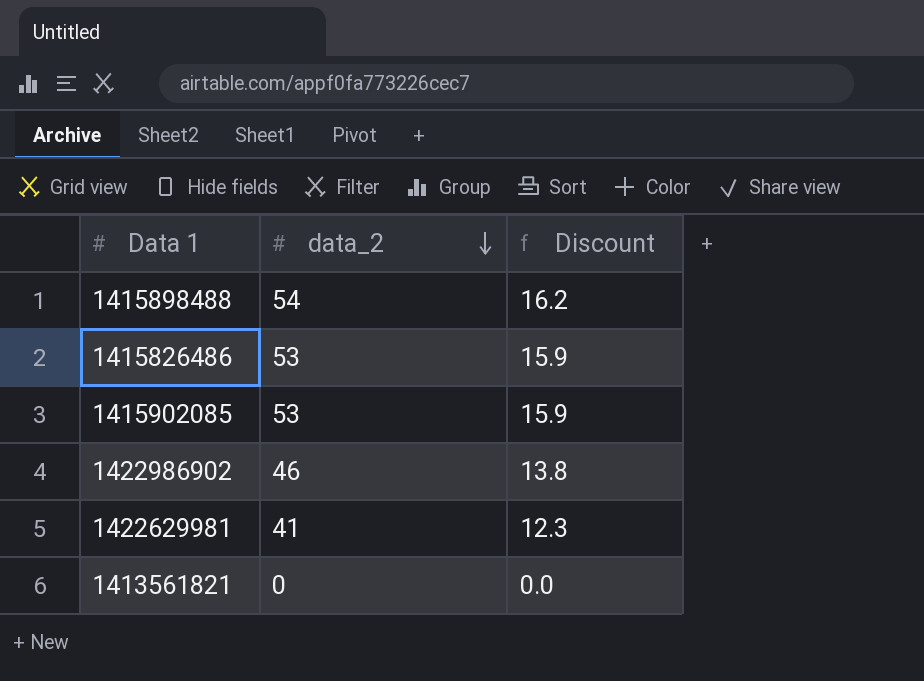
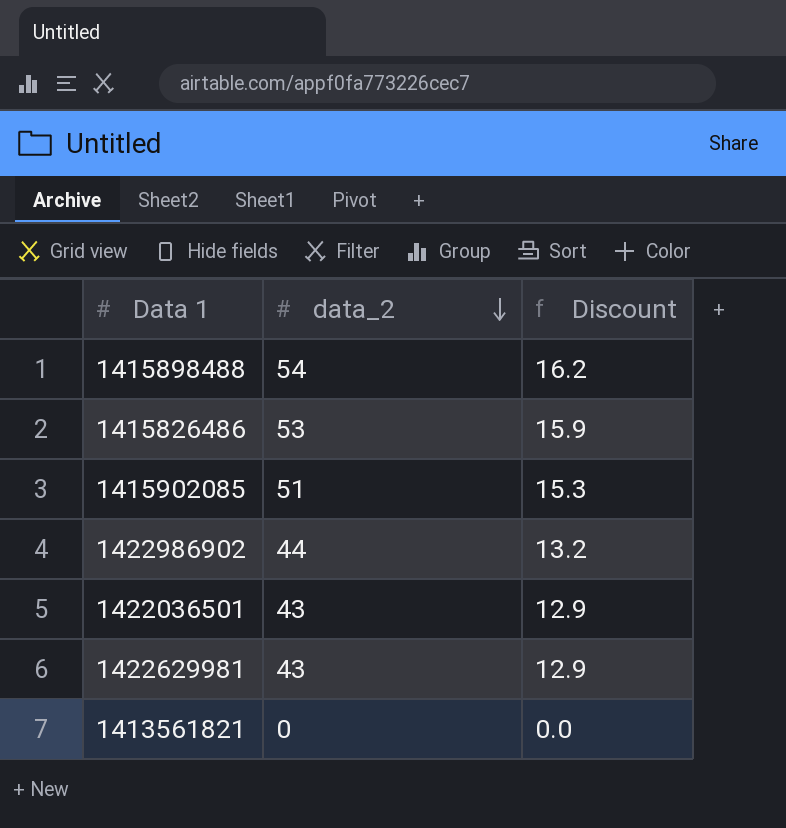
1415902085 | data_2: 53 -> 51
1415902085 | Discount: 15.9 -> 15.3
1422986902 | data_2: 46 -> 44
1422986902 | Discount: 13.8 -> 13.2
row 1422036501: none -> 43 | 12.9
1422629981 | data_2: 41 -> 43
1422629981 | Discount: 12.3 -> 12.9

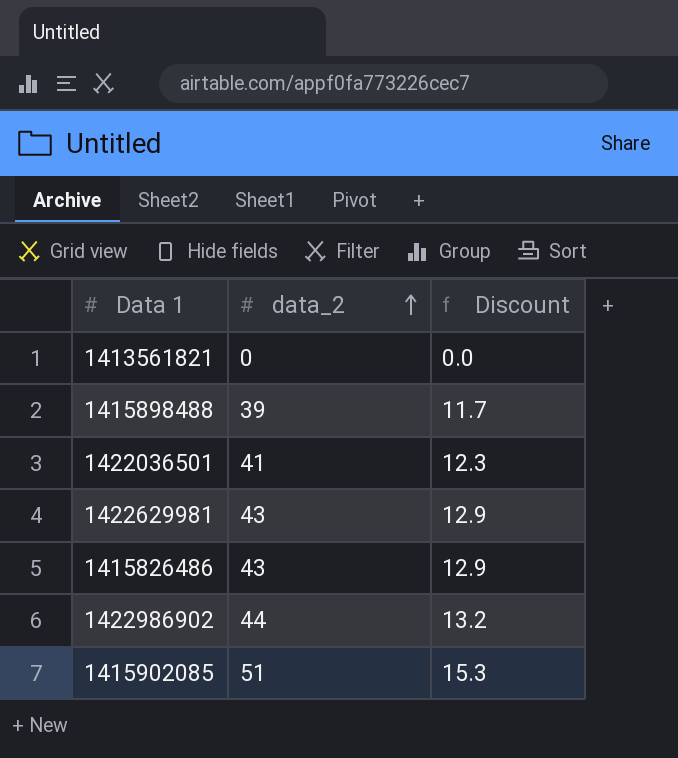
row order: data_2 descending -> data_2 ascending
1415898488 | data_2: 54 -> 39
1415898488 | Discount: 16.2 -> 11.7
1422036501 | data_2: 43 -> 41
1422036501 | Discount: 12.9 -> 12.3
1415826486 | data_2: 53 -> 43
1415826486 | Discount: 15.9 -> 12.9

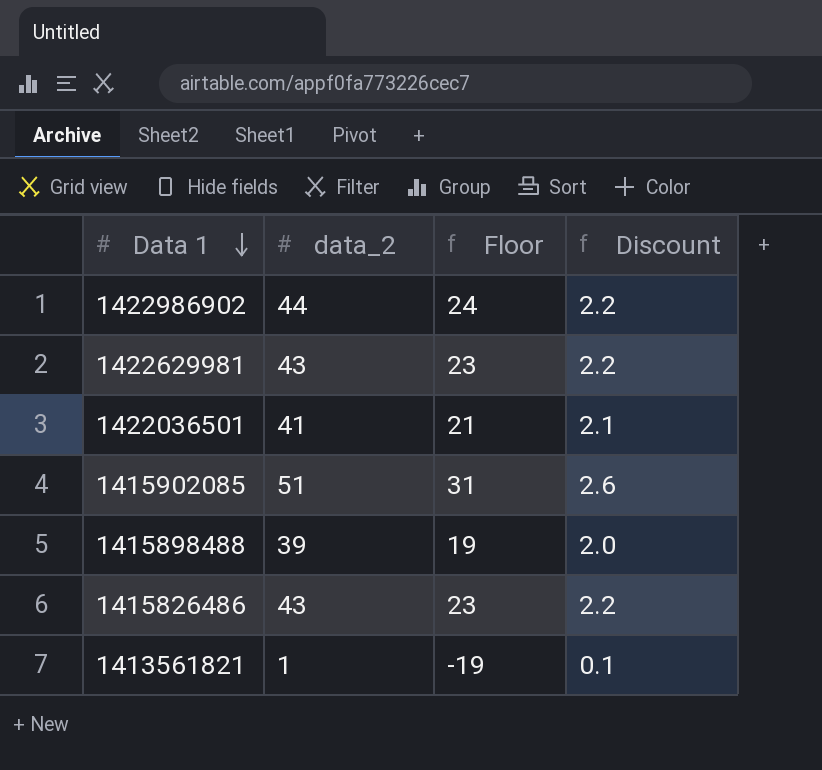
row order: data_2 ascending -> Data 1 descending
column Floor | formula: none -> [data_2] - 20
column Discount | formula: [data_2] * 0.3 -> [data_2] * 0.05
1413561821 | data_2: 0 -> 1

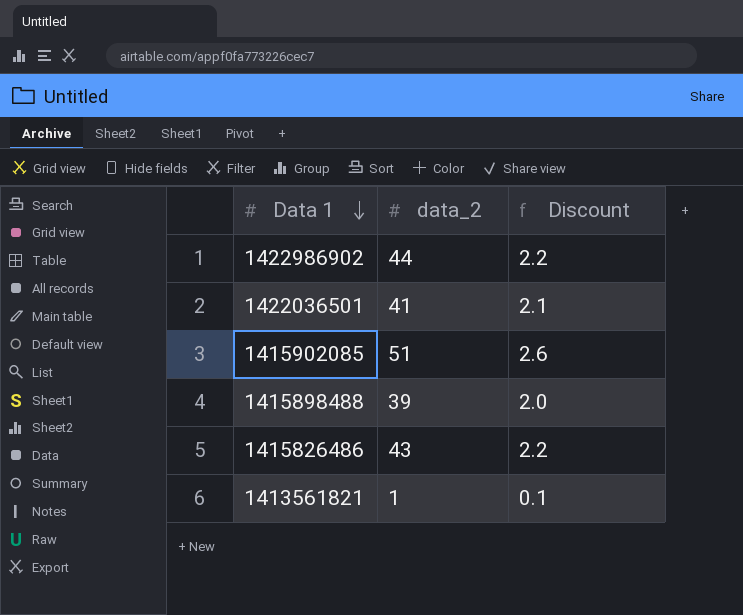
column Floor | formula: [data_2] - 20 -> none
row 1422629981: 43 | 23 | 2.2 -> none

